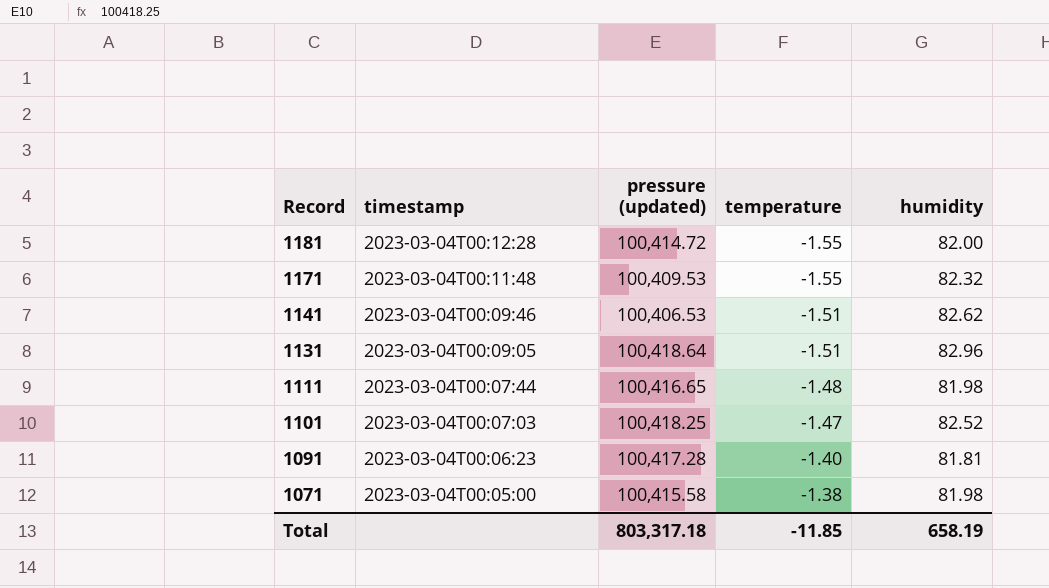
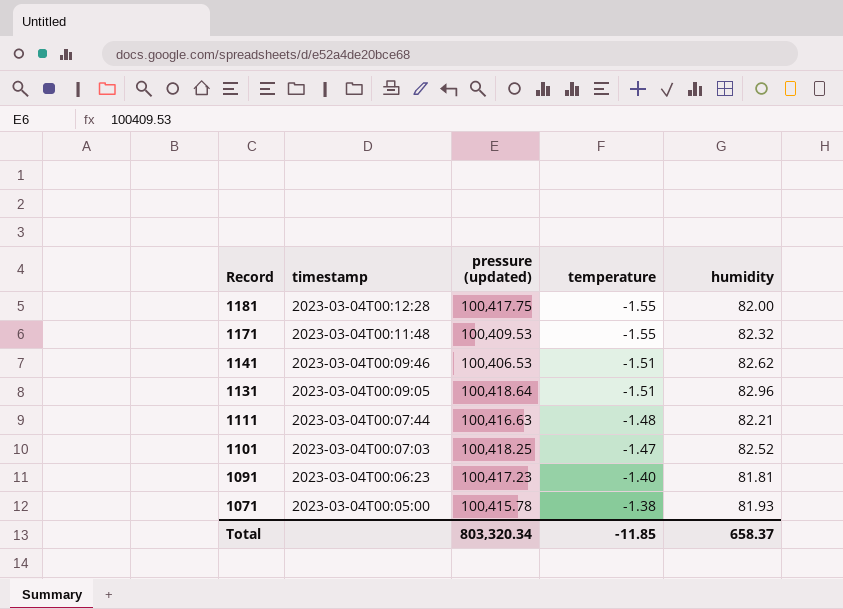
1181 | pressure (updated): 100,414.72 -> 100,417.75
1111 | pressure (updated): 100,416.65 -> 100,416.63
1111 | humidity: 81.98 -> 82.21
1091 | pressure (updated): 100,417.28 -> 100,417.23
1071 | pressure (updated): 100,415.58 -> 100,415.78
1071 | humidity: 81.98 -> 81.93
Total | pressure (updated): 803,317.18 -> 803,320.34
Total | humidity: 658.19 -> 658.37

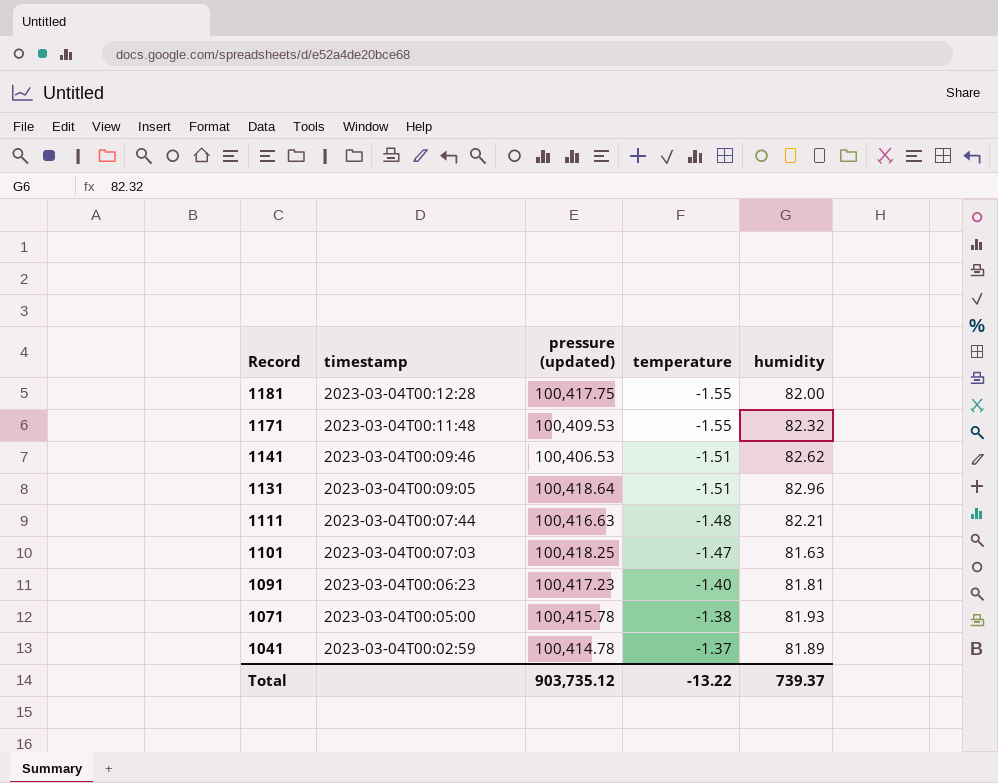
1101 | humidity: 82.52 -> 81.63
row 1041: none -> 2023-03-04T00:02:59 | 100,414.78 | -1.37 | 81.89
Total | pressure (updated): 803,320.34 -> 903,735.12
Total | temperature: -11.85 -> -13.22
Total | humidity: 658.37 -> 739.37

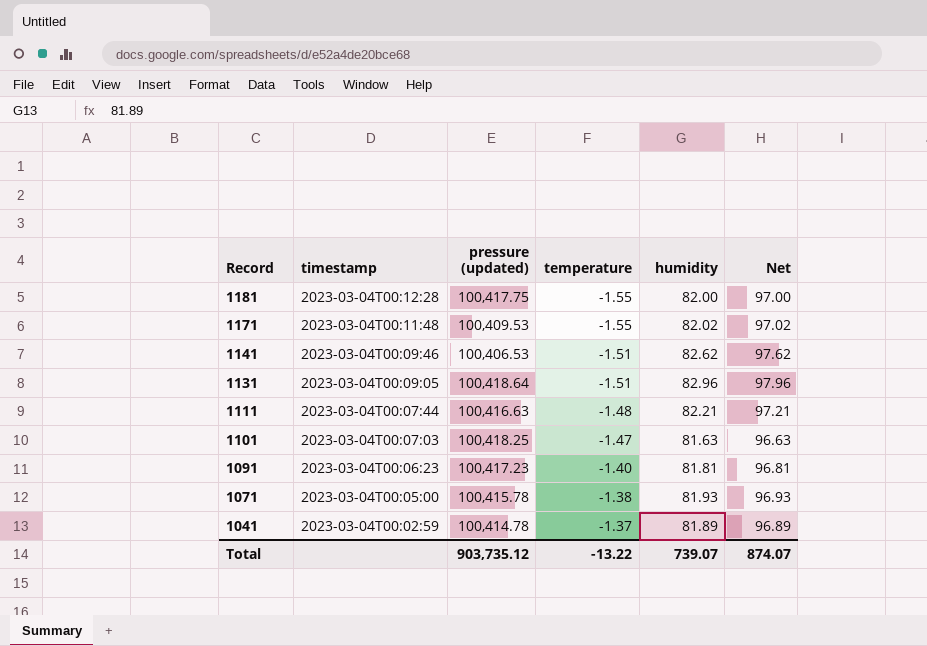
column Net | formula: none -> [humidity] + 15
1171 | humidity: 82.32 -> 82.02
Total | humidity: 739.37 -> 739.07

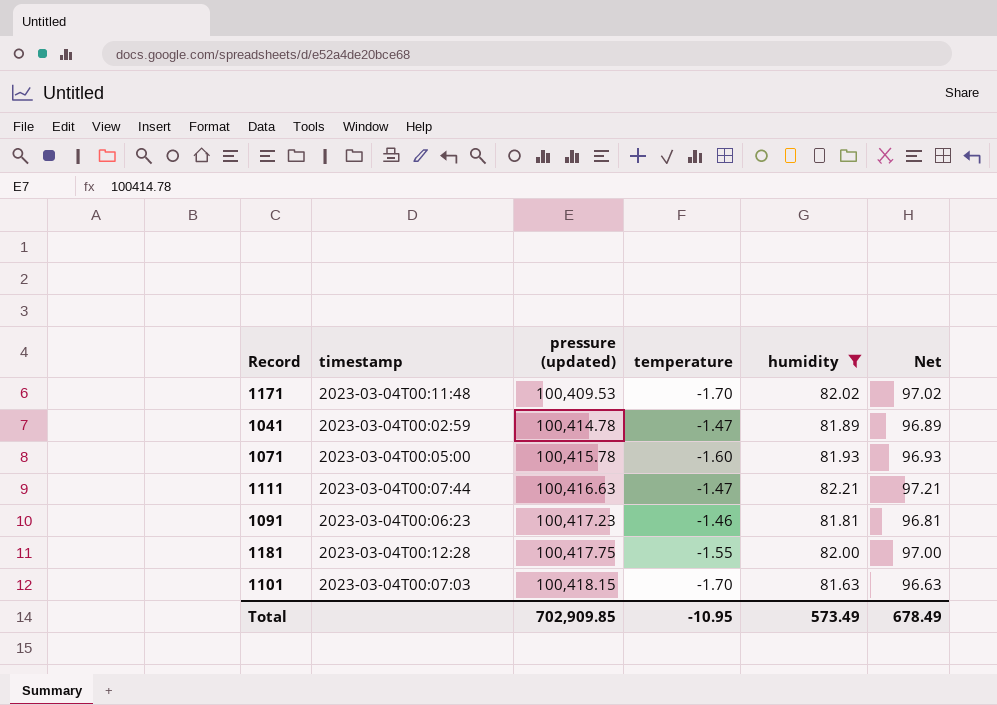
filter: none -> humidity <= 82.21
row order: Record descending -> pressure (updated) ascending
1171 | temperature: -1.55 -> -1.70
1041 | temperature: -1.37 -> -1.47
1071 | temperature: -1.38 -> -1.60
1111 | temperature: -1.48 -> -1.47
1091 | temperature: -1.40 -> -1.46
1101 | pressure (updated): 100,418.25 -> 100,418.15
1101 | temperature: -1.47 -> -1.70
Total | pressure (updated): 903,735.12 -> 702,909.85
Total | temperature: -13.22 -> -10.95
Total | humidity: 739.07 -> 573.49
Total | Net: 874.07 -> 678.49

